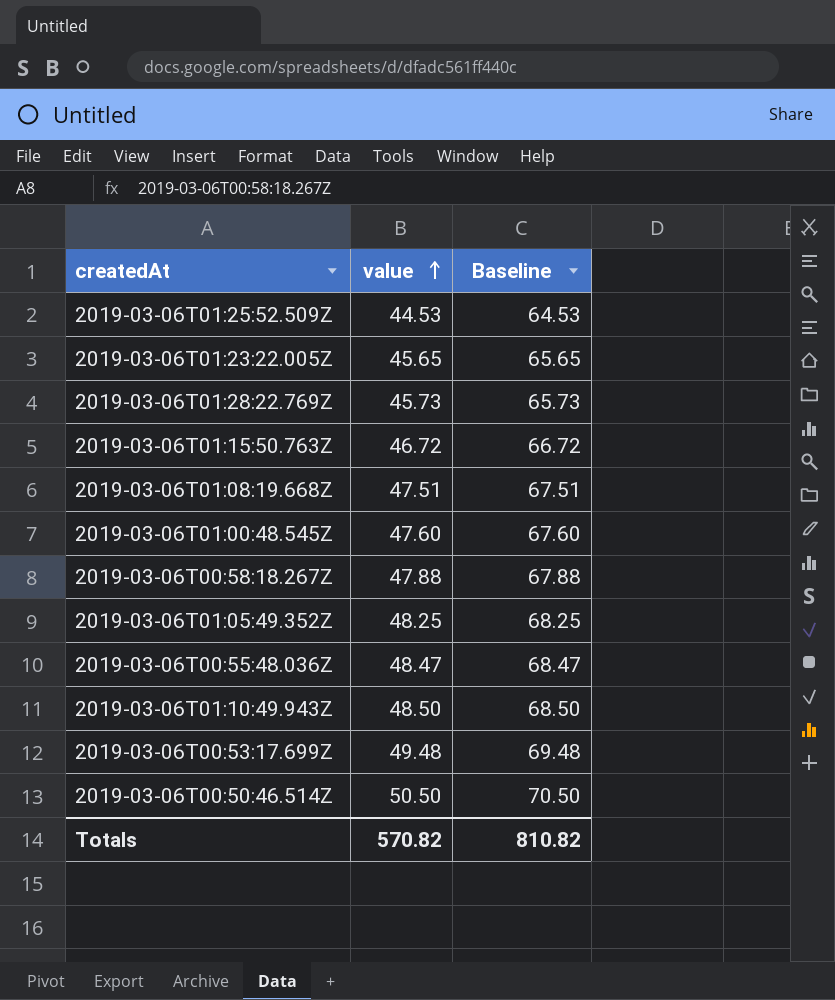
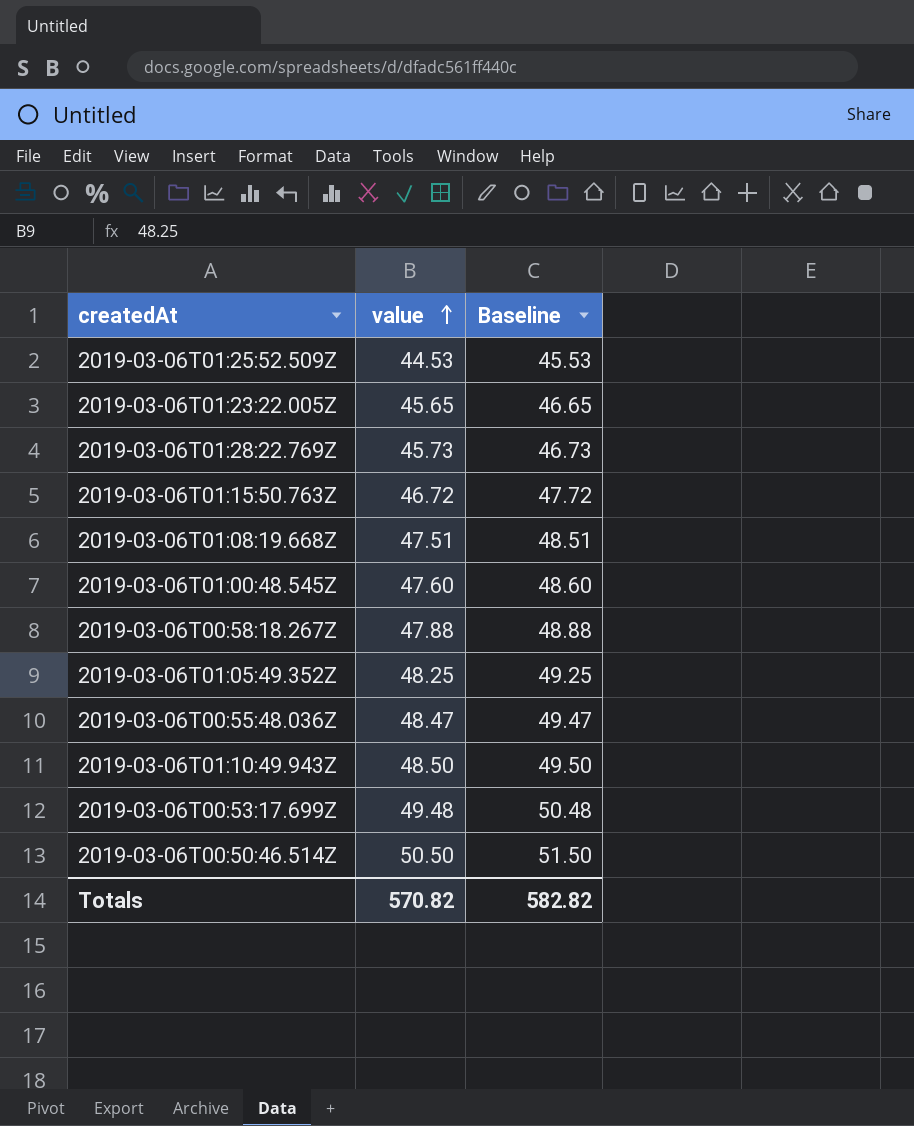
column Baseline | formula: [value] + 20 -> [value] + 1
Totals | Baseline: 810.82 -> 582.82

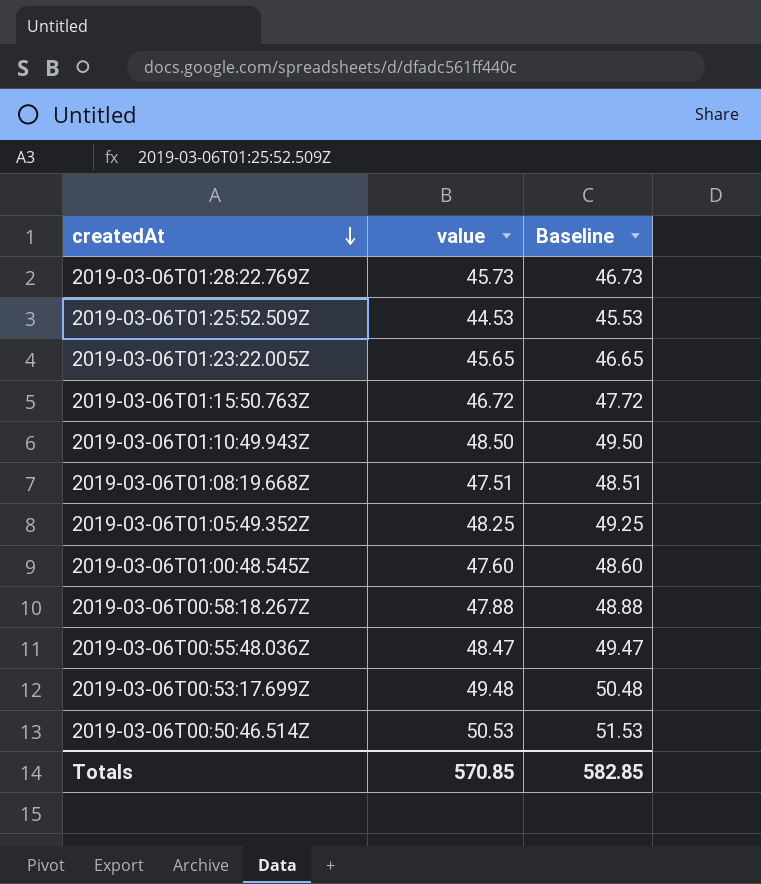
row order: value ascending -> createdAt descending
2019-03-06T00:50:46.514Z | value: 50.50 -> 50.53
2019-03-06T00:50:46.514Z | Baseline: 51.50 -> 51.53
Totals | value: 570.82 -> 570.85
Totals | Baseline: 582.82 -> 582.85

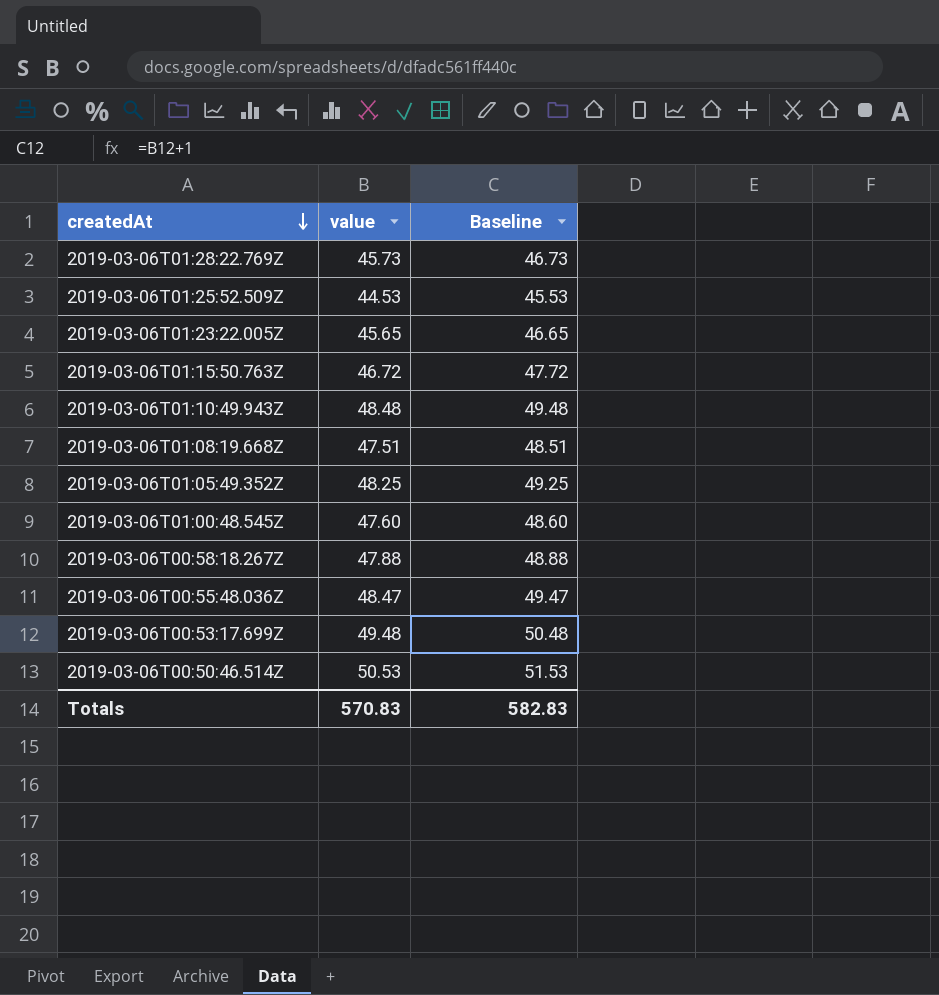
2019-03-06T01:10:49.943Z | value: 48.50 -> 48.48
2019-03-06T01:10:49.943Z | Baseline: 49.50 -> 49.48
Totals | value: 570.85 -> 570.83
Totals | Baseline: 582.85 -> 582.83

